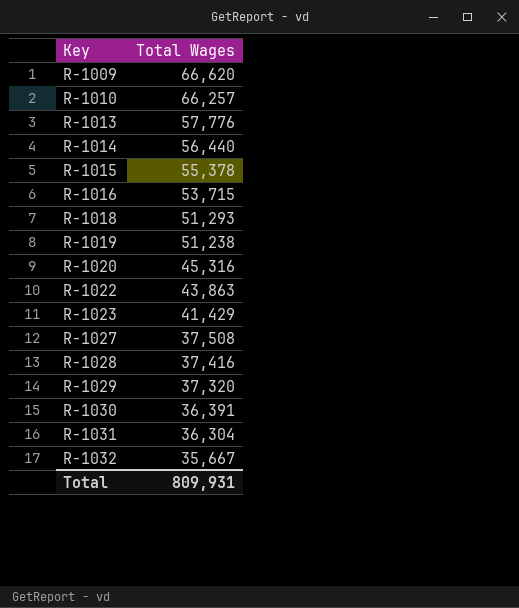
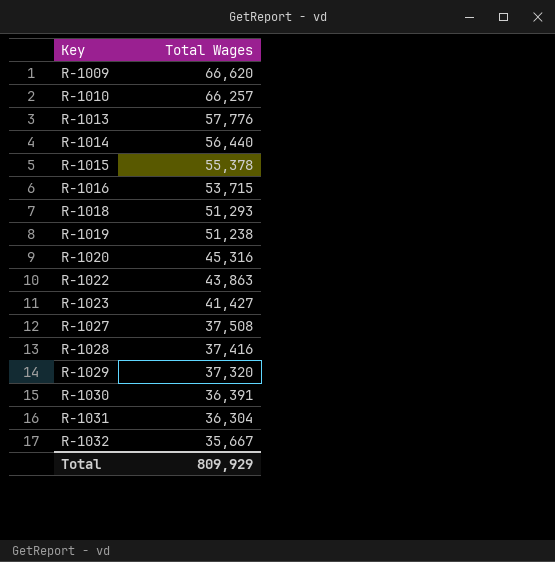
R-1023 | Total Wages: 41,429 -> 41,427
Total | Total Wages: 809,931 -> 809,929

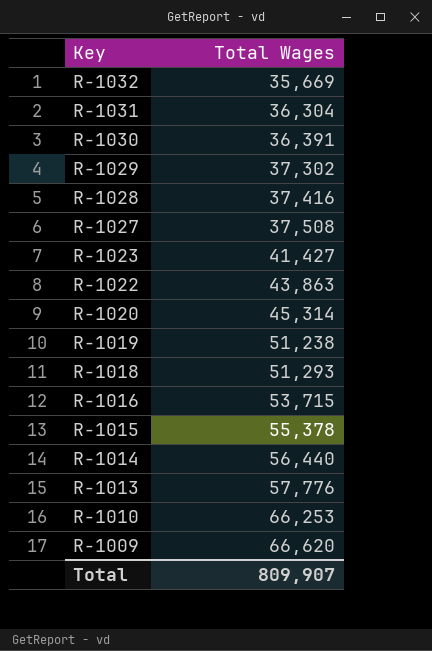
row order: Key ascending -> Key descending
R-1032 | Total Wages: 35,667 -> 35,669
R-1029 | Total Wages: 37,320 -> 37,302
R-1020 | Total Wages: 45,316 -> 45,314
R-1010 | Total Wages: 66,257 -> 66,253
Total | Total Wages: 809,929 -> 809,907

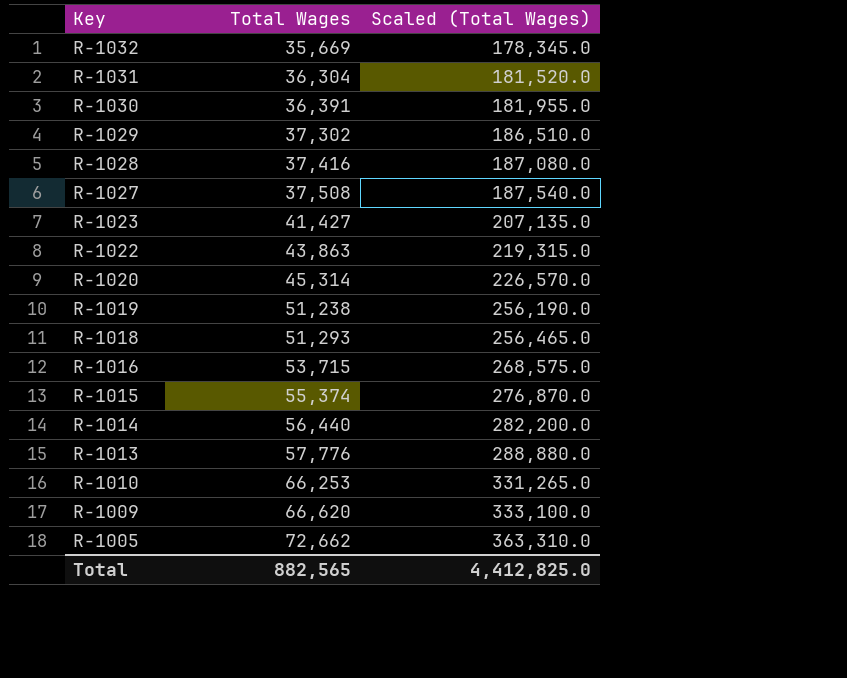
column Scaled (Total Wages) | formula: none -> [Total Wages] * 5
R-1015 | Total Wages: 55,378 -> 55,374
row R-1005: none -> 72,662 | 363,310.0
Total | Total Wages: 809,907 -> 882,565

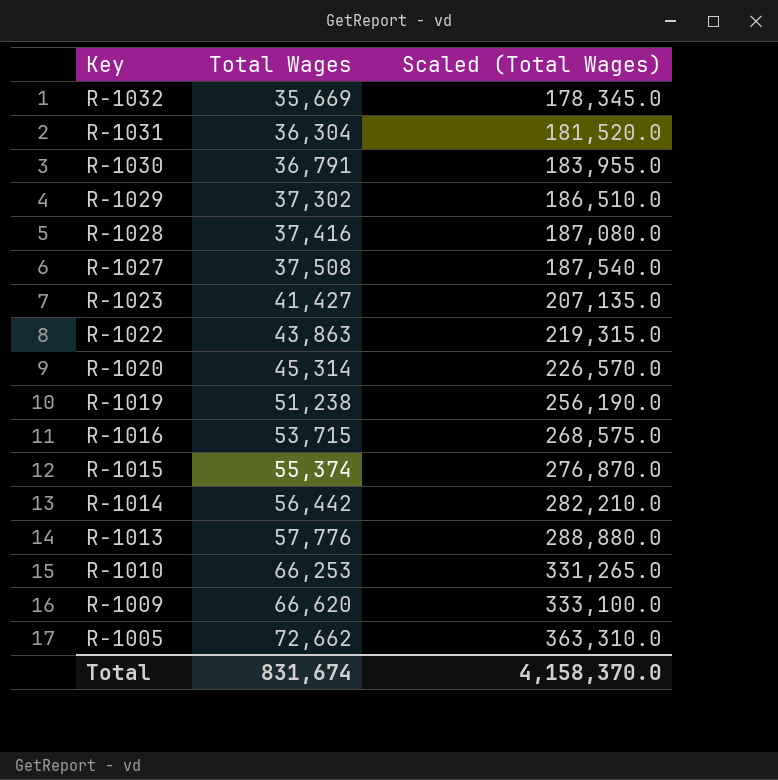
row R-1018: 51,293 | 256,465.0 -> none
R-1030 | Total Wages: 36,391 -> 36,791
R-1030 | Scaled (Total Wages): 181,955.0 -> 183,955.0
R-1014 | Total Wages: 56,440 -> 56,442
R-1014 | Scaled (Total Wages): 282,200.0 -> 282,210.0
Total | Total Wages: 882,565 -> 831,674
Total | Scaled (Total Wages): 4,412,825.0 -> 4,158,370.0

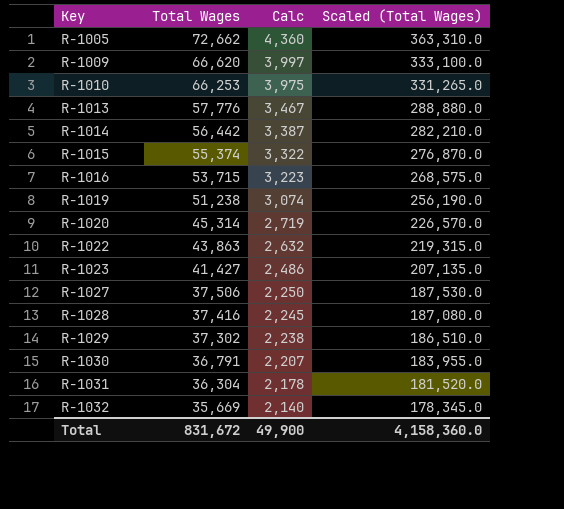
row order: Key descending -> Key ascending
column Calc | formula: none -> [Total Wages] * 0.06
R-1027 | Total Wages: 37,508 -> 37,506
R-1027 | Scaled (Total Wages): 187,540.0 -> 187,530.0
Total | Total Wages: 831,674 -> 831,672
Total | Scaled (Total Wages): 4,158,370.0 -> 4,158,360.0

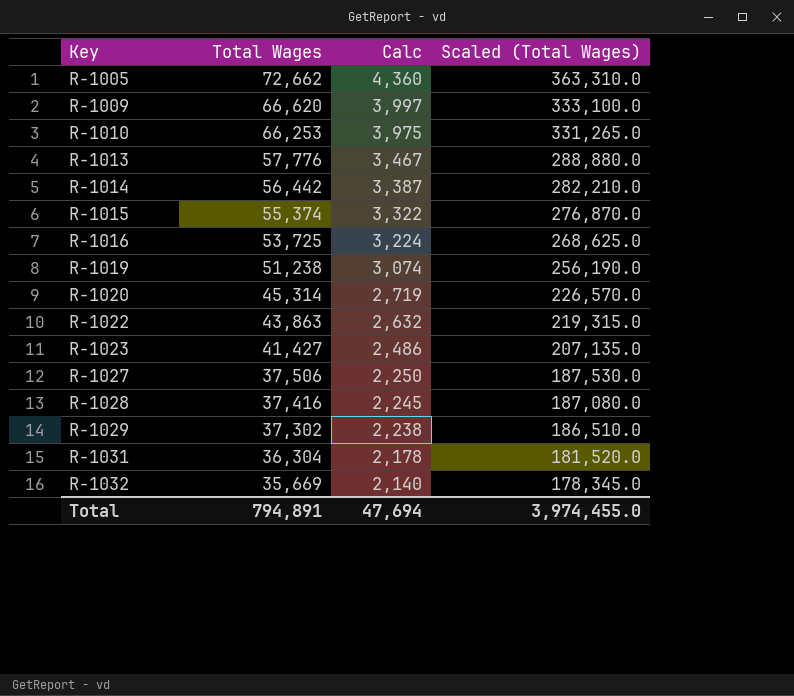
row R-1030: 36,791 | 2,207 | 183,955.0 -> none
R-1016 | Total Wages: 53,715 -> 53,725
R-1016 | Calc: 3,223 -> 3,224
R-1016 | Scaled (Total Wages): 268,575.0 -> 268,625.0
Total | Total Wages: 831,672 -> 794,891
Total | Calc: 49,900 -> 47,694
Total | Scaled (Total Wages): 4,158,360.0 -> 3,974,455.0

